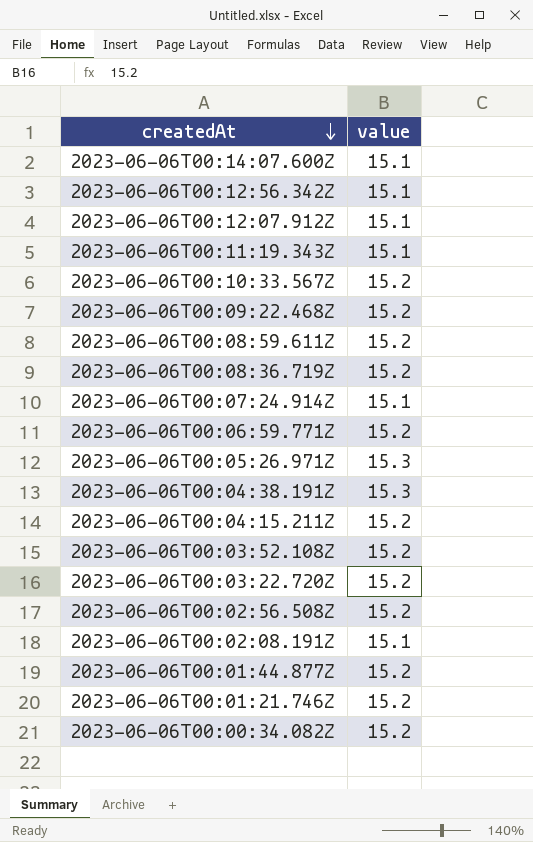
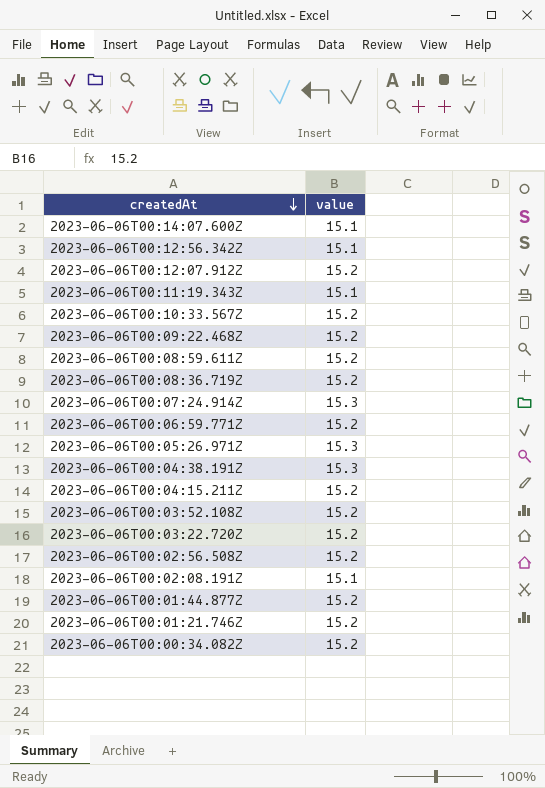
2023-06-06T00:12:07.912Z | value: 15.1 -> 15.2
2023-06-06T00:07:24.914Z | value: 15.1 -> 15.3

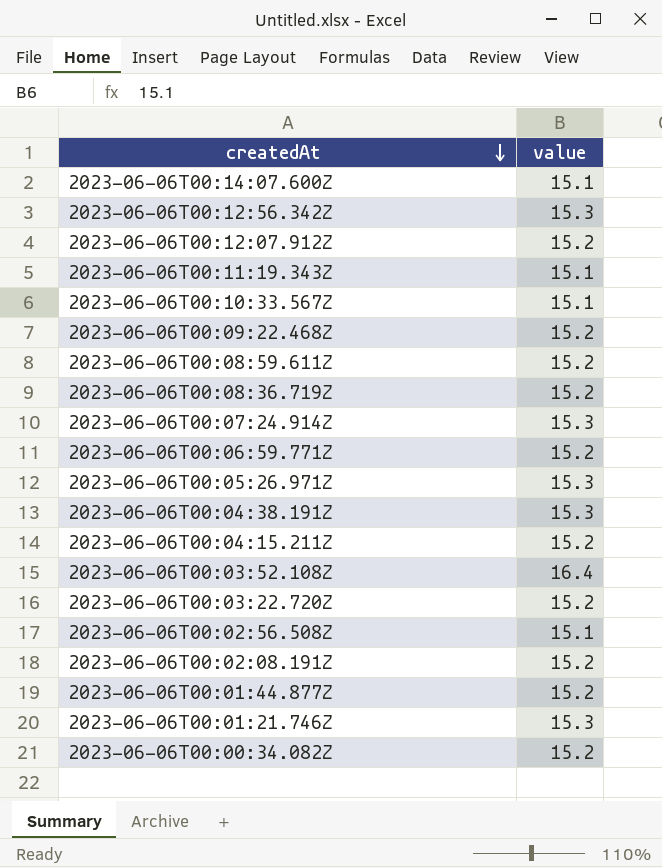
2023-06-06T00:12:56.342Z | value: 15.1 -> 15.3
2023-06-06T00:10:33.567Z | value: 15.2 -> 15.1
2023-06-06T00:03:52.108Z | value: 15.2 -> 16.4
2023-06-06T00:02:56.508Z | value: 15.2 -> 15.1
2023-06-06T00:02:08.191Z | value: 15.1 -> 15.2
2023-06-06T00:01:21.746Z | value: 15.2 -> 15.3

